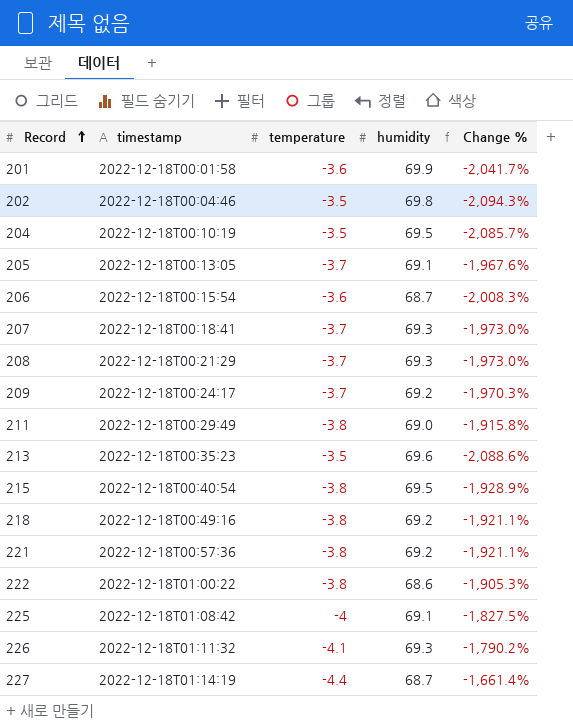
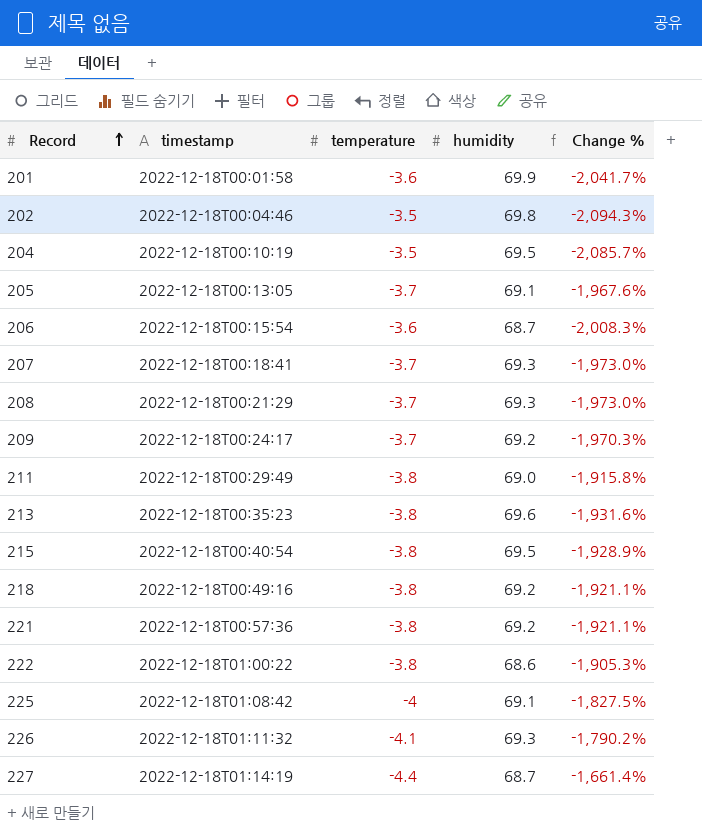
213 | temperature: -3.5 -> -3.8
213 | Change %: -2,088.6% -> -1,931.6%

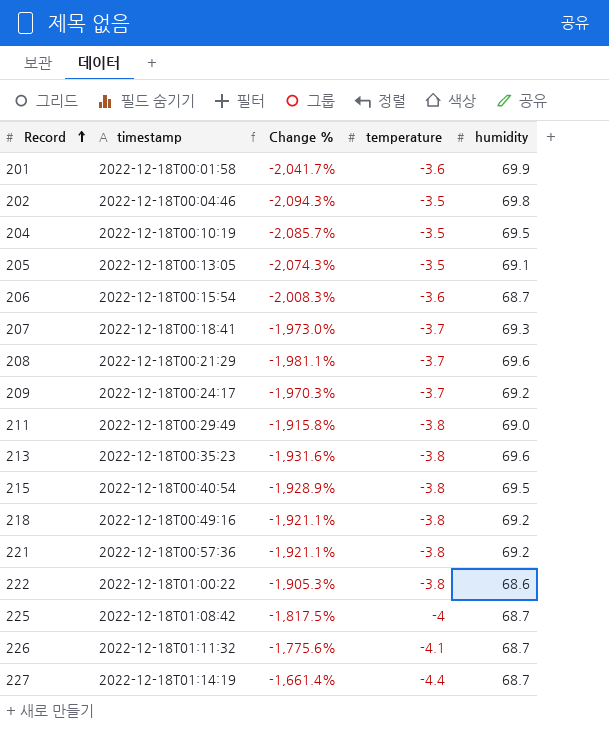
column Change % | position: 5 -> 3
205 | Change %: -1,967.6% -> -2,074.3%
205 | temperature: -3.7 -> -3.5
208 | Change %: -1,973.0% -> -1,981.1%
208 | humidity: 69.3 -> 69.6
225 | Change %: -1,827.5% -> -1,817.5%
225 | humidity: 69.1 -> 68.7
226 | Change %: -1,790.2% -> -1,775.6%
226 | humidity: 69.3 -> 68.7

